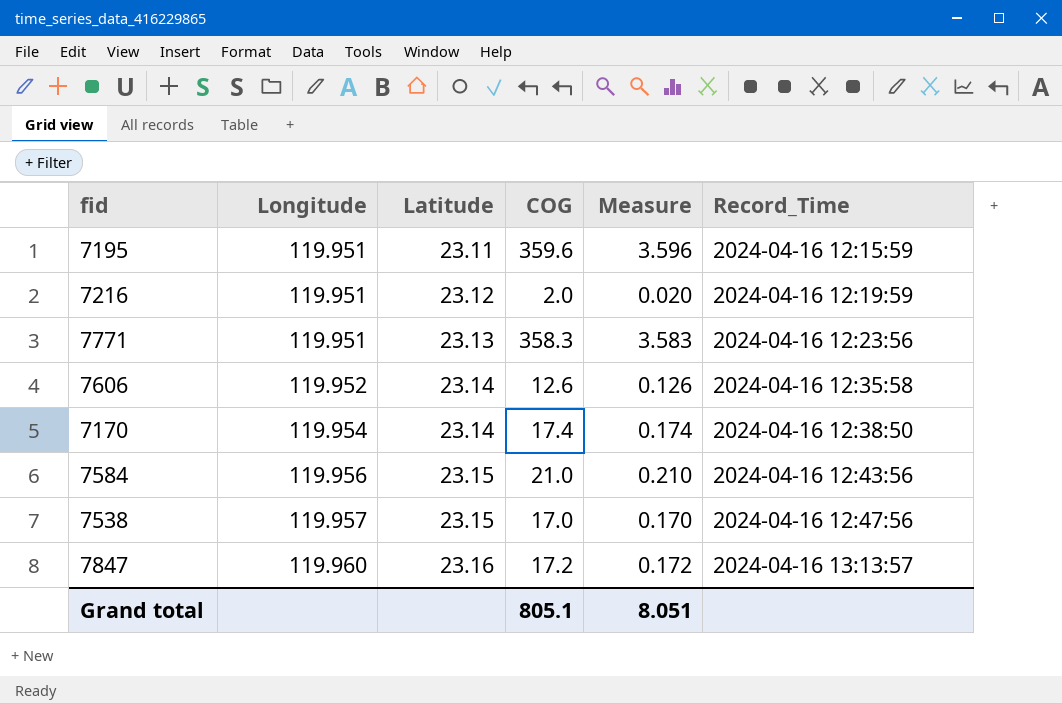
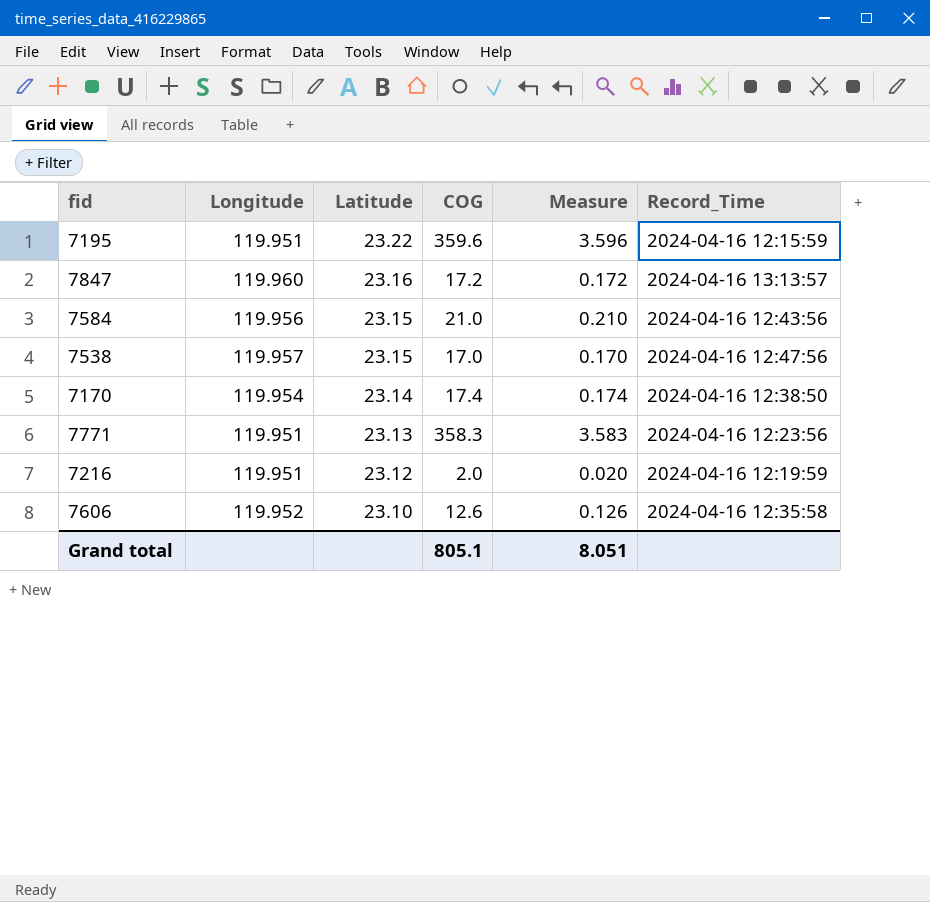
row order: Longitude ascending -> Latitude descending
7195 | Latitude: 23.11 -> 23.22
7606 | Latitude: 23.14 -> 23.10

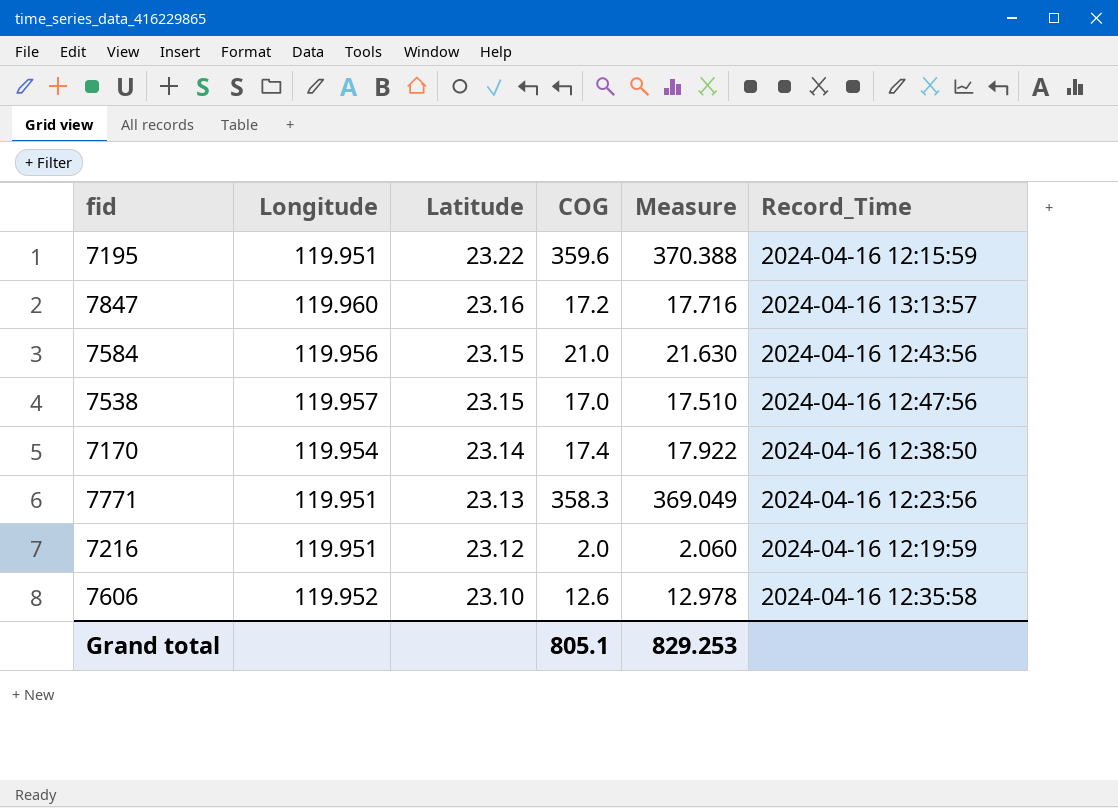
column Measure | formula: [COG] * 0.01 -> [COG] * 1.03
Grand total | Measure: 8.051 -> 829.253

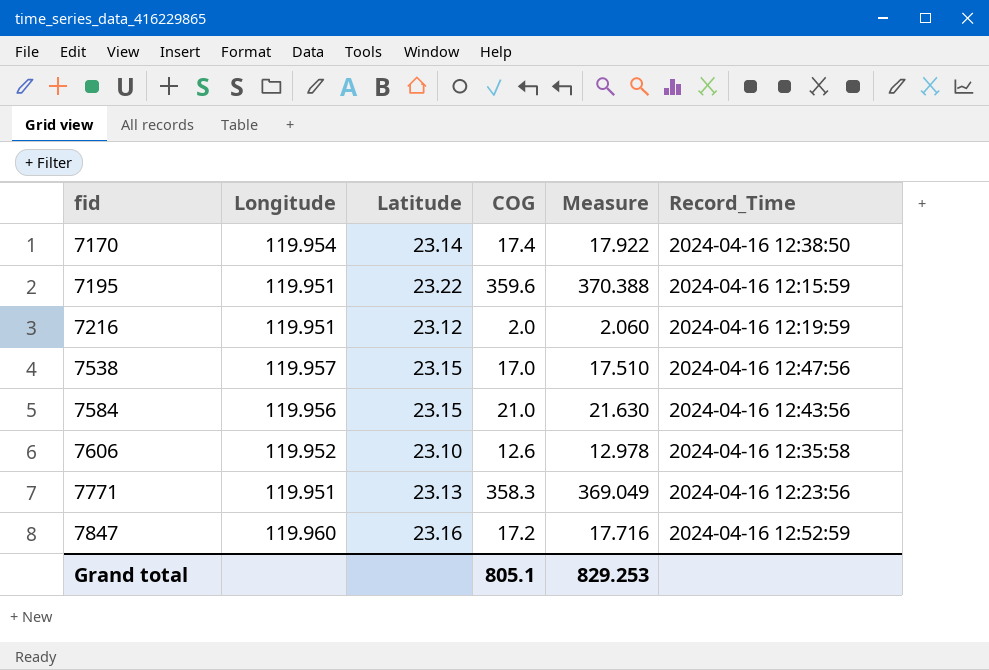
row order: Latitude descending -> fid ascending
7847 | Record_Time: 2024-04-16 13:13:57 -> 2024-04-16 12:52:59

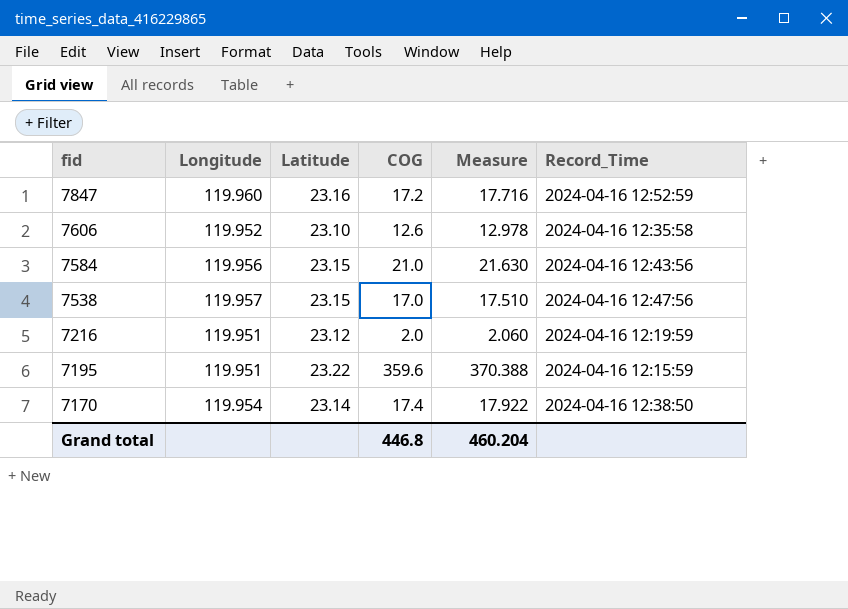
row order: fid ascending -> fid descending
row 7771: 119.951 | 23.13 | 358.3 | 369.049 | 2024-04-16 12:23:56 -> none
Grand total | COG: 805.1 -> 446.8
Grand total | Measure: 829.253 -> 460.204

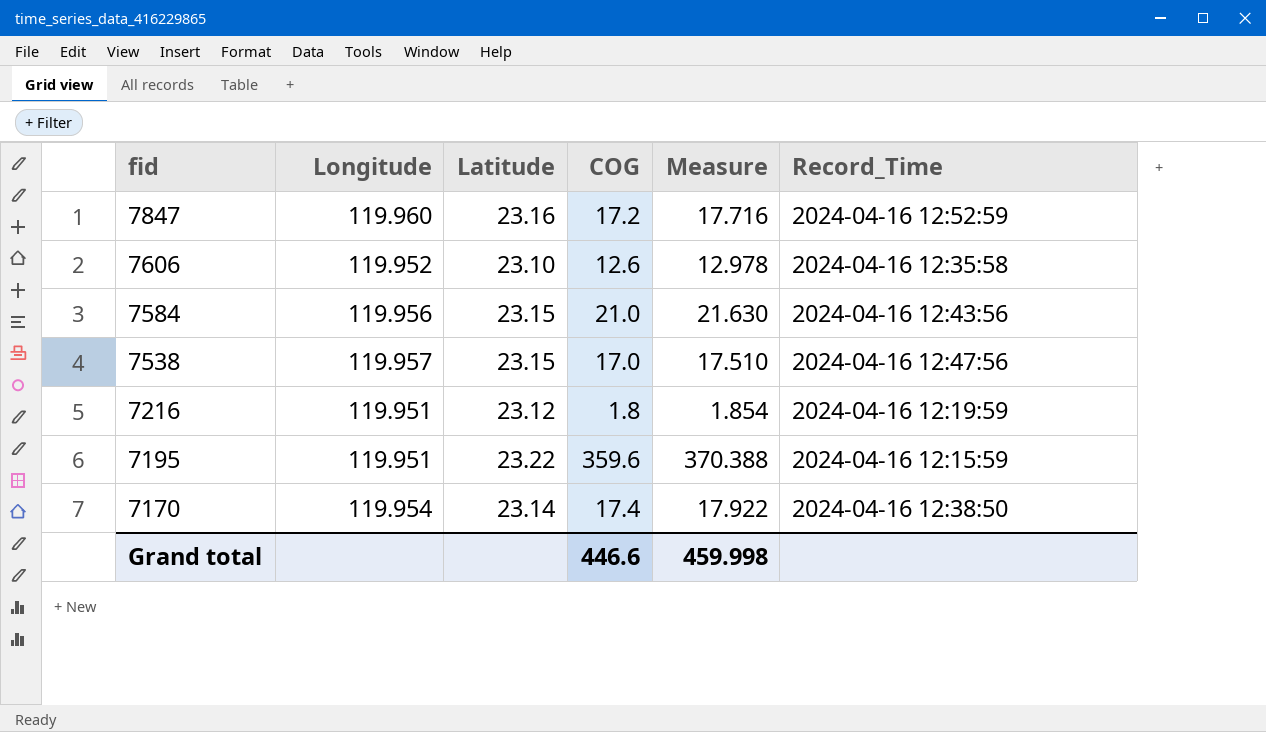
7216 | COG: 2.0 -> 1.8
7216 | Measure: 2.060 -> 1.854
Grand total | COG: 446.8 -> 446.6
Grand total | Measure: 460.204 -> 459.998

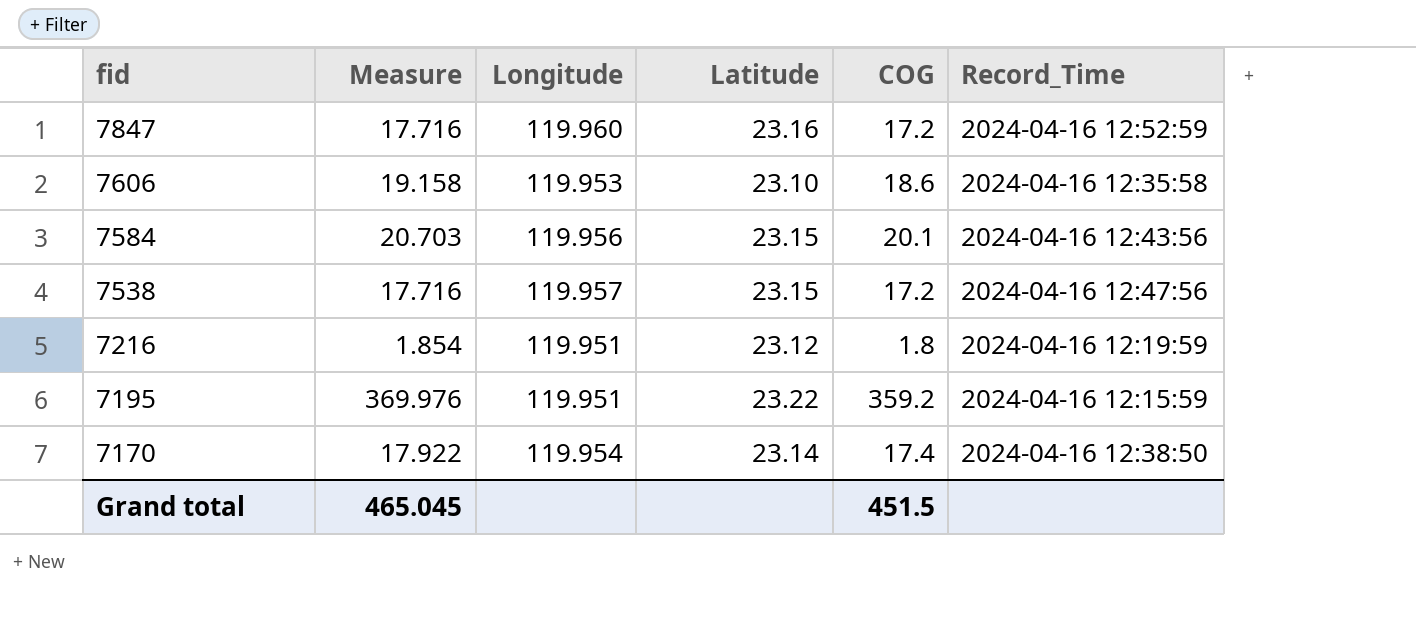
column Measure | position: 5 -> 2
7606 | Measure: 12.978 -> 19.158
7606 | Longitude: 119.952 -> 119.953
7606 | COG: 12.6 -> 18.6
7584 | Measure: 21.630 -> 20.703
7584 | COG: 21.0 -> 20.1
7538 | Measure: 17.510 -> 17.716
7538 | COG: 17.0 -> 17.2
7195 | Measure: 370.388 -> 369.976
7195 | COG: 359.6 -> 359.2
Grand total | Measure: 459.998 -> 465.045
Grand total | COG: 446.6 -> 451.5

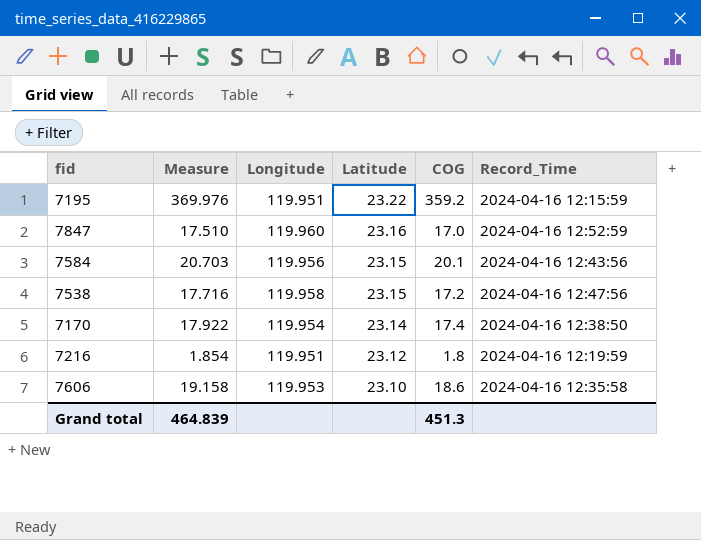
row order: fid descending -> Latitude descending
7847 | Measure: 17.716 -> 17.510
7847 | COG: 17.2 -> 17.0
7538 | Longitude: 119.957 -> 119.958
Grand total | Measure: 465.045 -> 464.839
Grand total | COG: 451.5 -> 451.3

